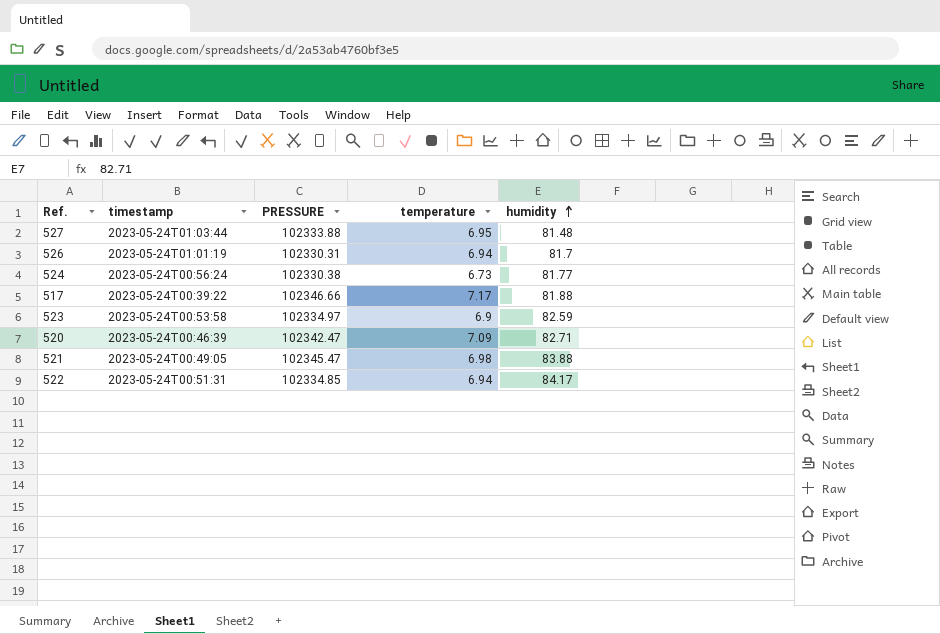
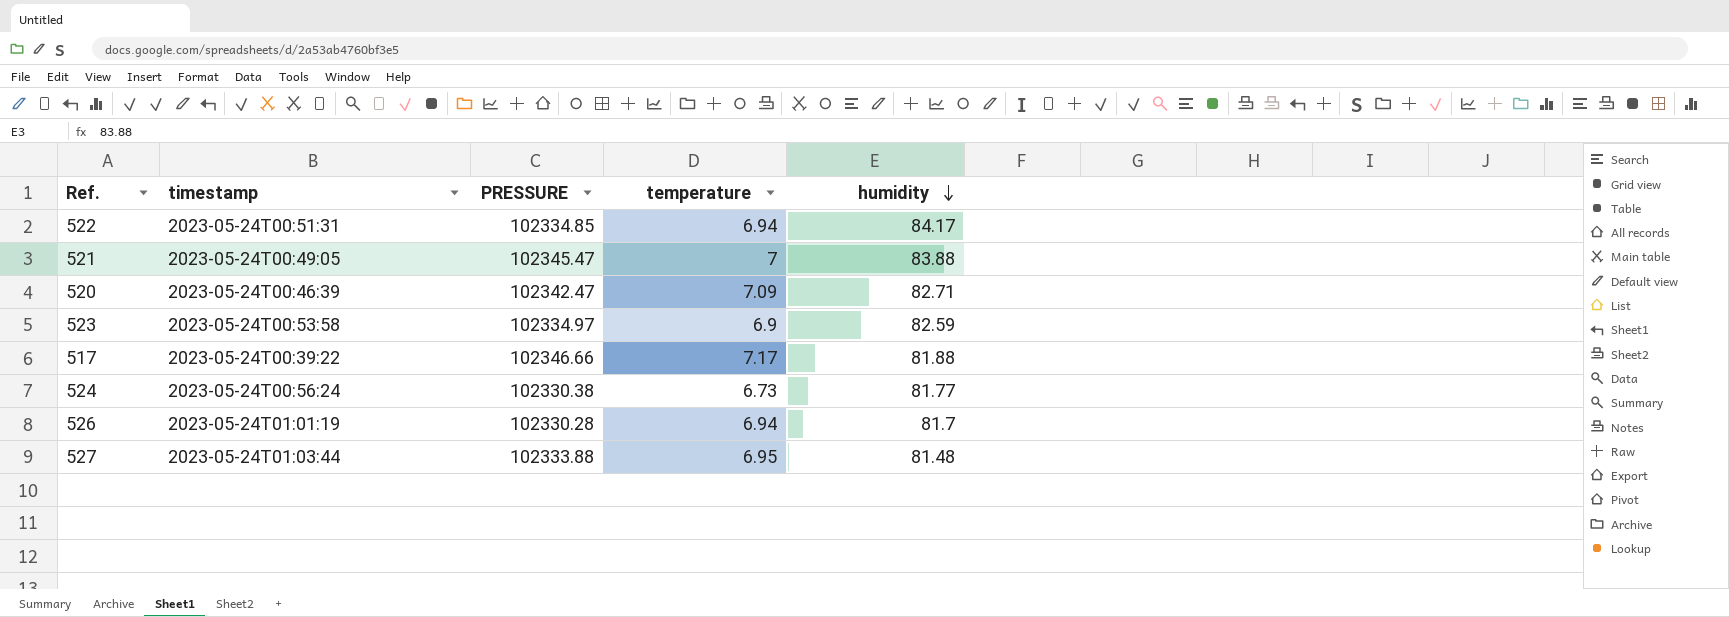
row order: humidity ascending -> humidity descending
521 | temperature: 6.98 -> 7
526 | PRESSURE: 102330.31 -> 102330.28

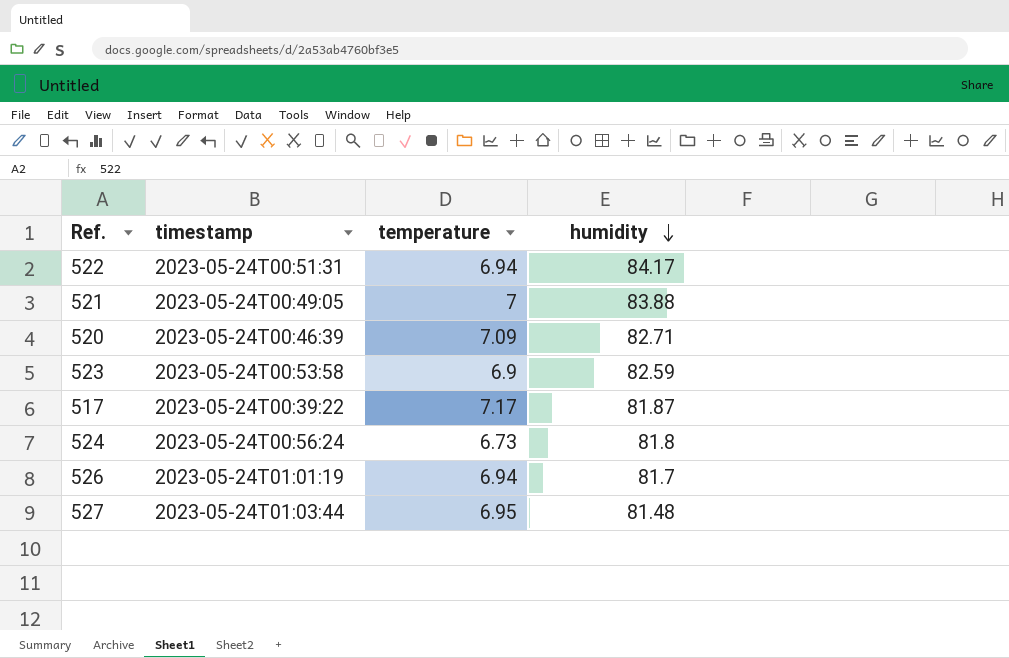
column PRESSURE | position: 3 -> none
517 | humidity: 81.88 -> 81.87
524 | humidity: 81.77 -> 81.8

